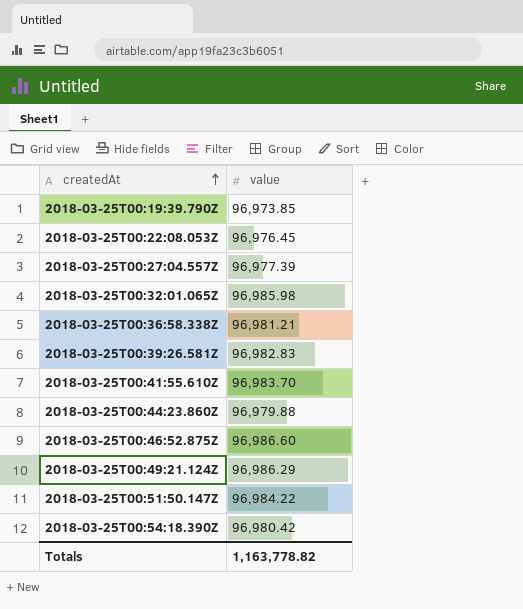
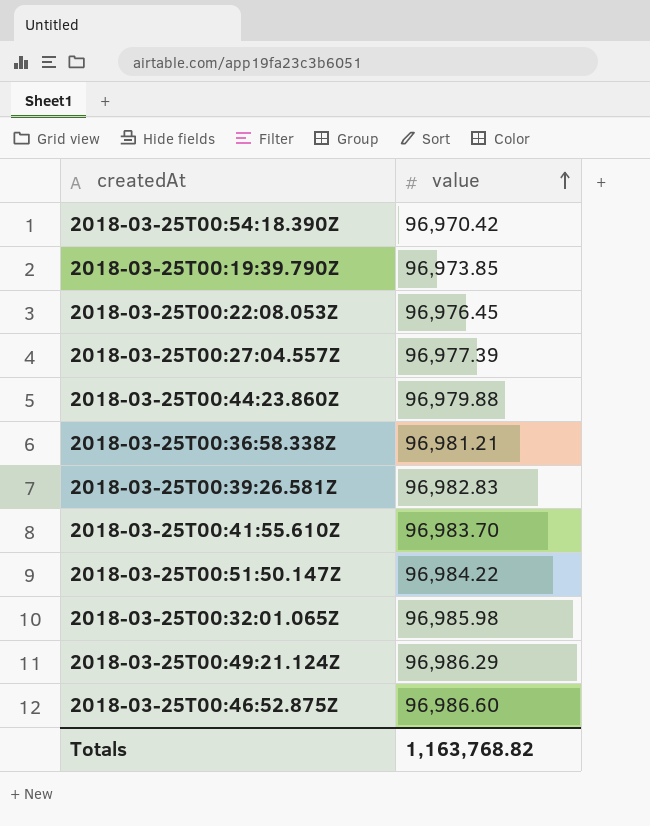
row order: createdAt ascending -> value ascending
2018-03-25T00:54:18.390Z | value: 96,980.42 -> 96,970.42
Totals | value: 1,163,778.82 -> 1,163,768.82

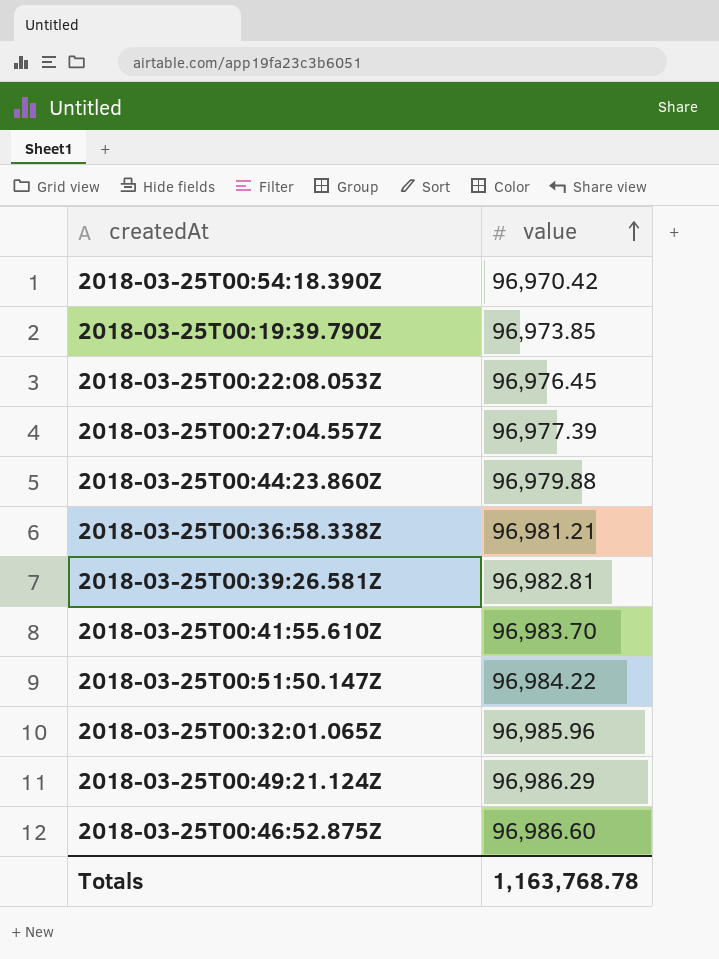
2018-03-25T00:39:26.581Z | value: 96,982.83 -> 96,982.81
2018-03-25T00:32:01.065Z | value: 96,985.98 -> 96,985.96
Totals | value: 1,163,768.82 -> 1,163,768.78

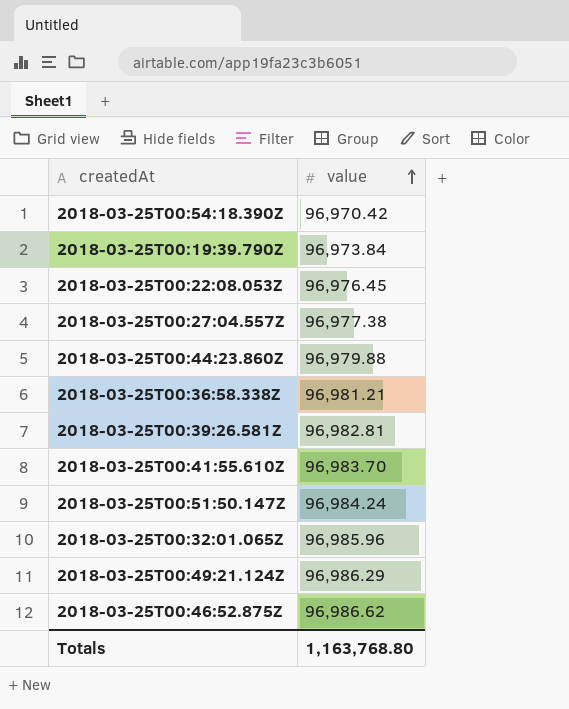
2018-03-25T00:19:39.790Z | value: 96,973.85 -> 96,973.84
2018-03-25T00:27:04.557Z | value: 96,977.39 -> 96,977.38
2018-03-25T00:51:50.147Z | value: 96,984.22 -> 96,984.24
2018-03-25T00:46:52.875Z | value: 96,986.60 -> 96,986.62
Totals | value: 1,163,768.78 -> 1,163,768.80

